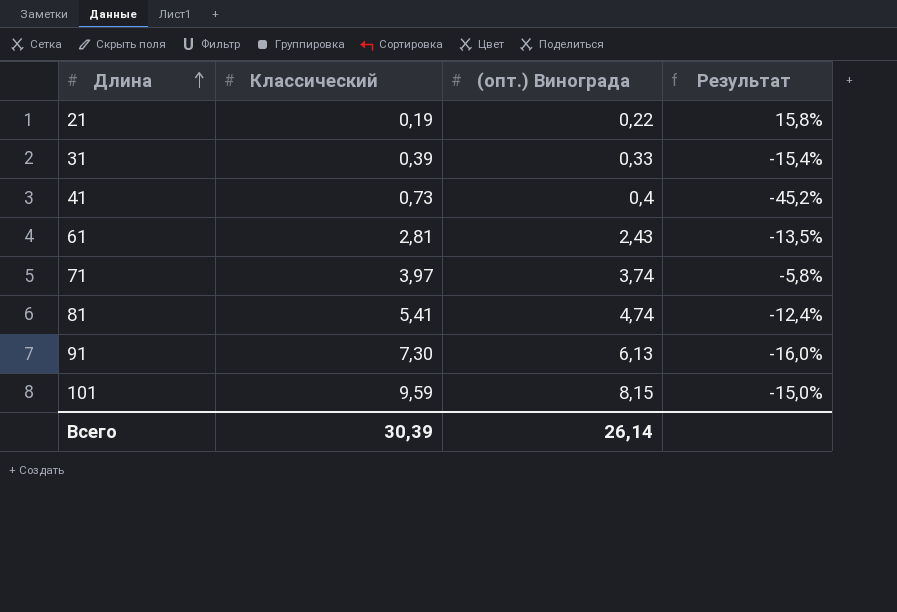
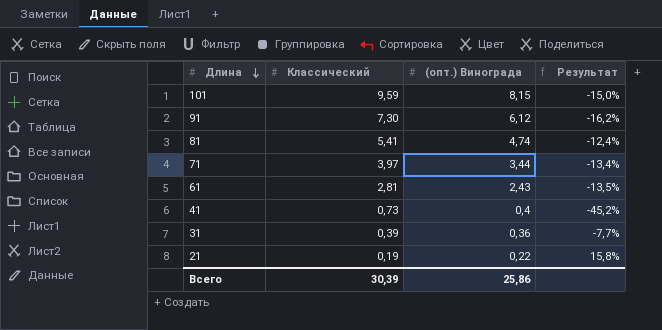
row order: Длина ascending -> Длина descending
91 | (опт.) Винограда: 6,13 -> 6,12
91 | Результат: -16,0% -> -16,2%
71 | (опт.) Винограда: 3,74 -> 3,44
71 | Результат: -5,8% -> -13,4%
31 | (опт.) Винограда: 0,33 -> 0,36
31 | Результат: -15,4% -> -7,7%
Всего | (опт.) Винограда: 26,14 -> 25,86

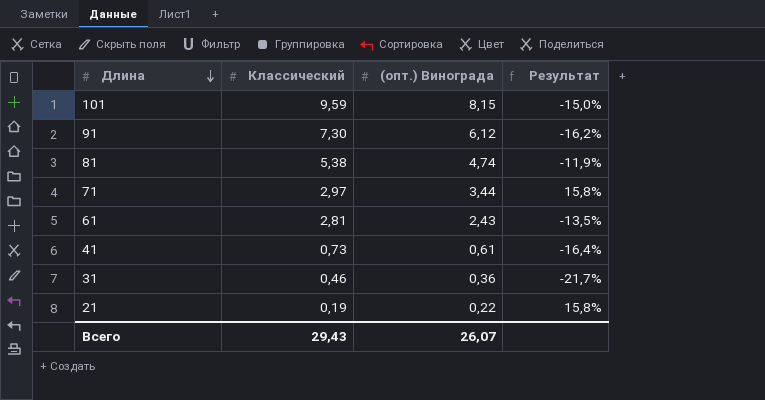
81 | Классический: 5,41 -> 5,38
81 | Результат: -12,4% -> -11,9%
71 | Классический: 3,97 -> 2,97
71 | Результат: -13,4% -> 15,8%
41 | (опт.) Винограда: 0,4 -> 0,61
41 | Результат: -45,2% -> -16,4%
31 | Классический: 0,39 -> 0,46
31 | Результат: -7,7% -> -21,7%
Всего | Классический: 30,39 -> 29,43
Всего | (опт.) Винограда: 25,86 -> 26,07

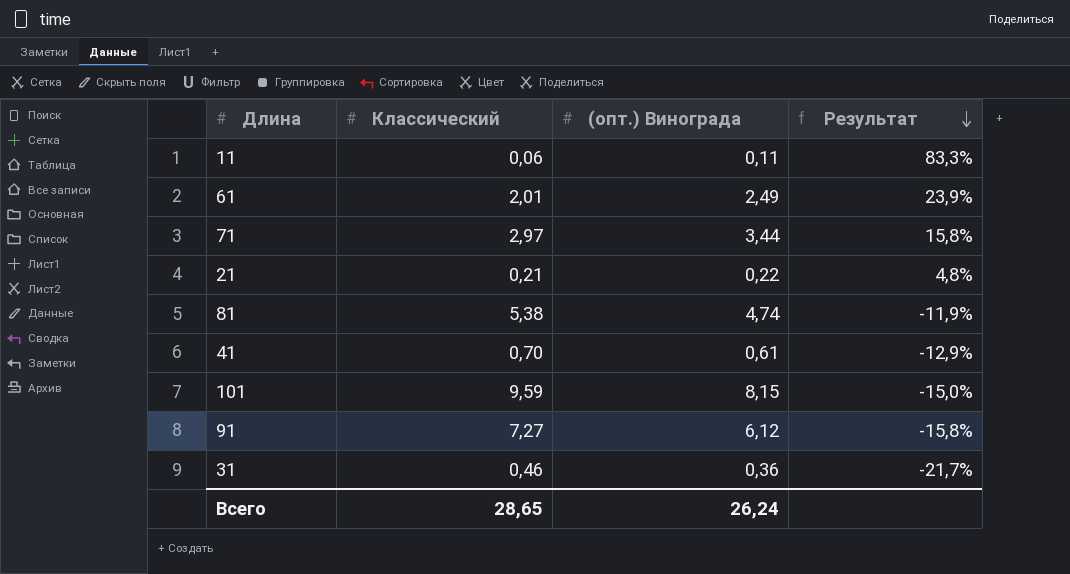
row order: Длина descending -> Результат descending
row 11: none -> 0,06 | 0,11 | 83,3%
61 | Классический: 2,81 -> 2,01
61 | (опт.) Винограда: 2,43 -> 2,49
61 | Результат: -13,5% -> 23,9%
21 | Классический: 0,19 -> 0,21
21 | Результат: 15,8% -> 4,8%
41 | Классический: 0,73 -> 0,70
41 | Результат: -16,4% -> -12,9%
91 | Классический: 7,30 -> 7,27
91 | Результат: -16,2% -> -15,8%
Всего | Классический: 29,43 -> 28,65
Всего | (опт.) Винограда: 26,07 -> 26,24

